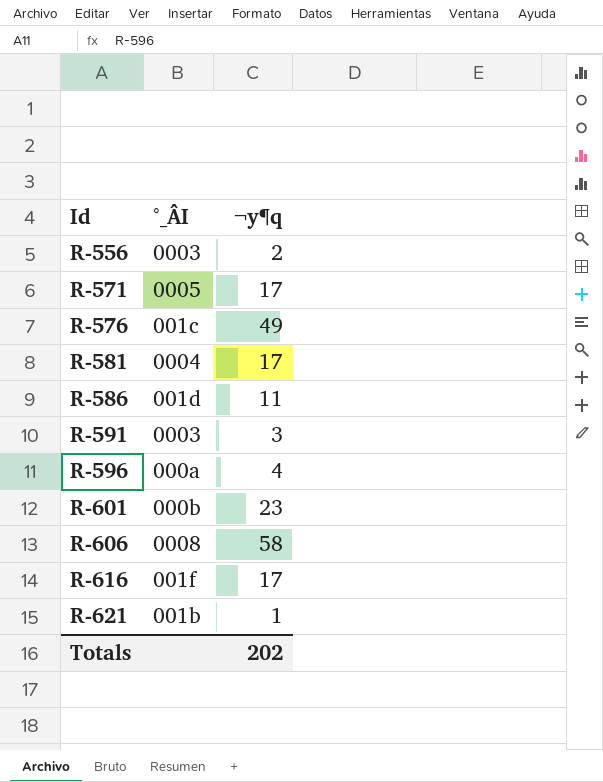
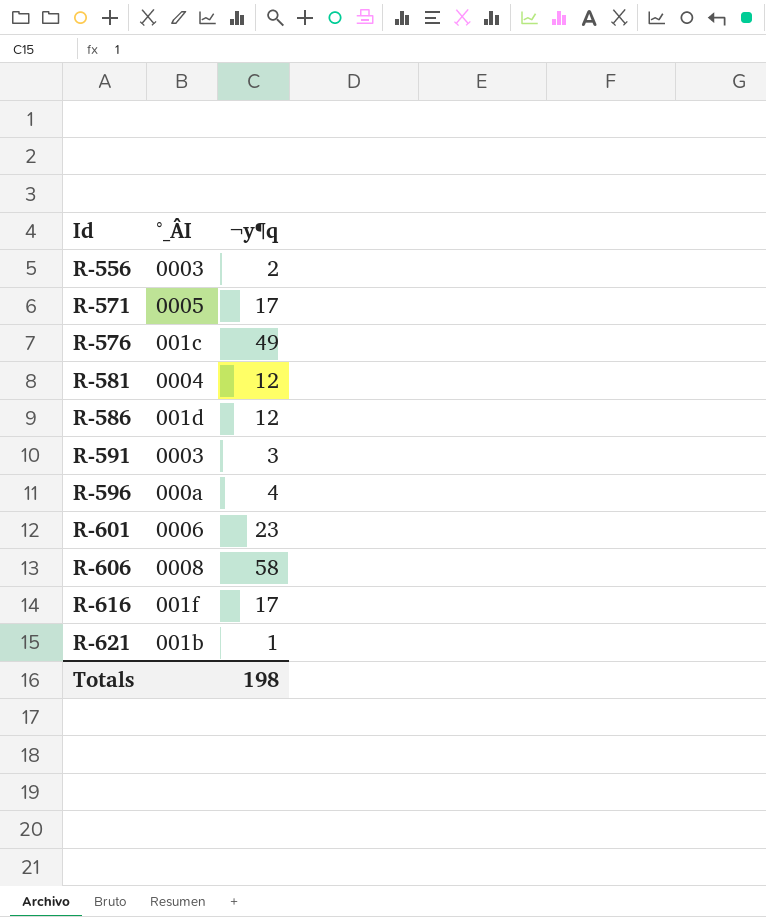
R-581 | ¬y¶q: 17 -> 12
R-586 | ¬y¶q: 11 -> 12
R-601 | °_ÂI: 000b -> 0006
Totals | ¬y¶q: 202 -> 198

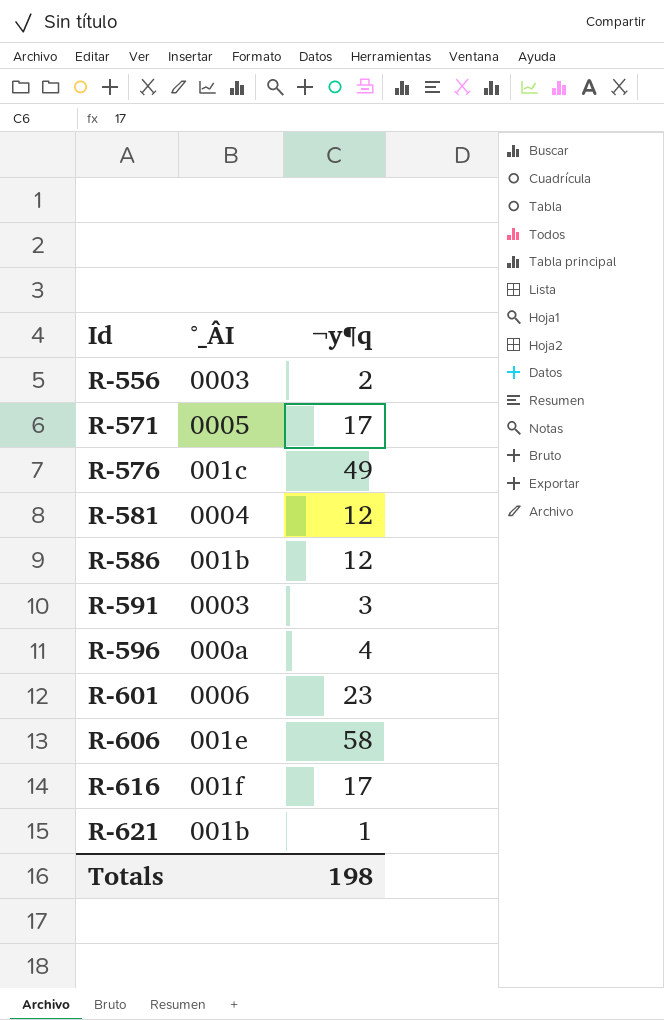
R-586 | °_ÂI: 001d -> 001b
R-606 | °_ÂI: 0008 -> 001e

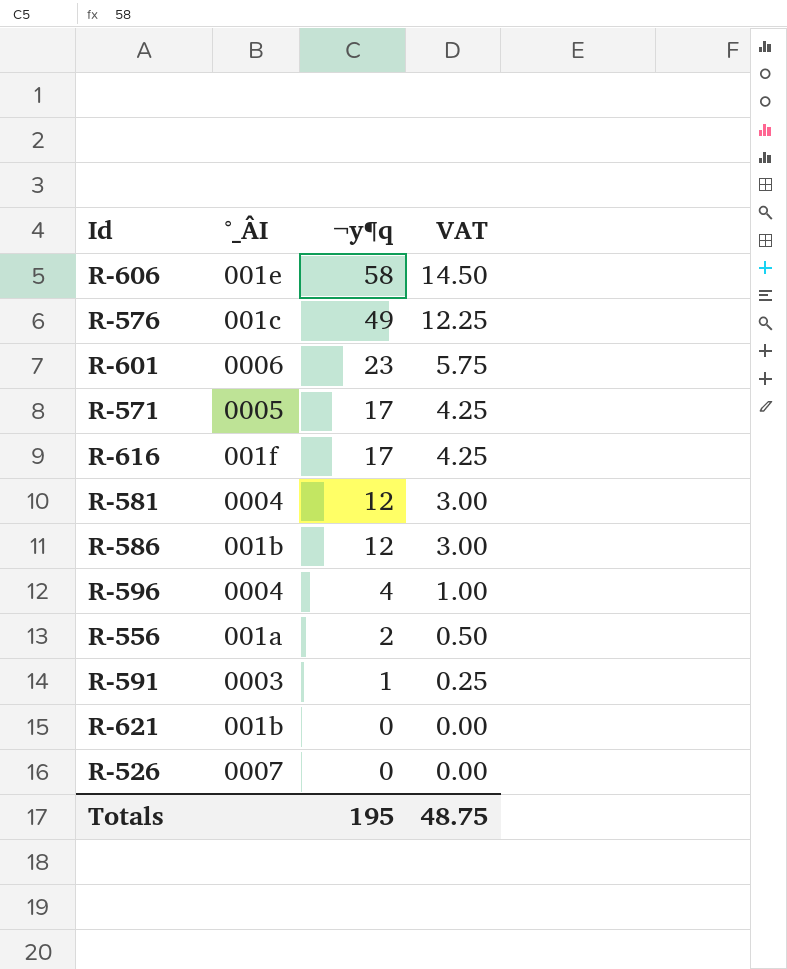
row order: Id ascending -> ¬y¶q descending
column VAT | formula: none -> [¬y¶q] * 0.25
R-596 | °_ÂI: 000a -> 0004
R-556 | °_ÂI: 0003 -> 001a
R-591 | ¬y¶q: 3 -> 1
R-621 | ¬y¶q: 1 -> 0
row R-526: none -> 0007 | 0 | 0.00
Totals | ¬y¶q: 198 -> 195

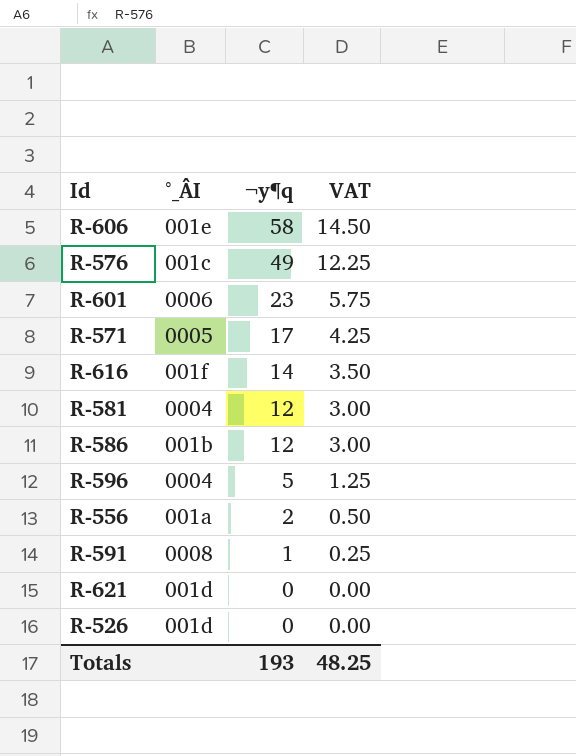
R-616 | ¬y¶q: 17 -> 14
R-616 | VAT: 4.25 -> 3.50
R-596 | ¬y¶q: 4 -> 5
R-596 | VAT: 1.00 -> 1.25
R-591 | °_ÂI: 0003 -> 0008
R-621 | °_ÂI: 001b -> 001d
R-526 | °_ÂI: 0007 -> 001d
Totals | ¬y¶q: 195 -> 193
Totals | VAT: 48.75 -> 48.25

